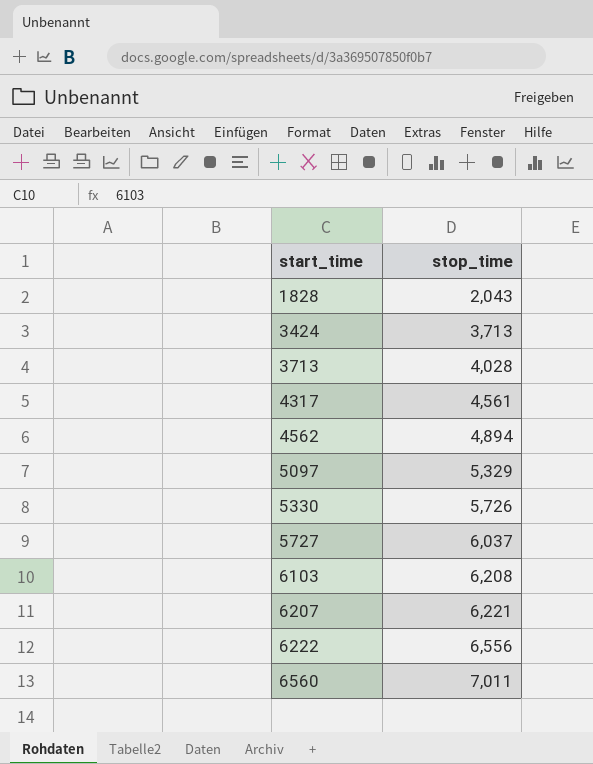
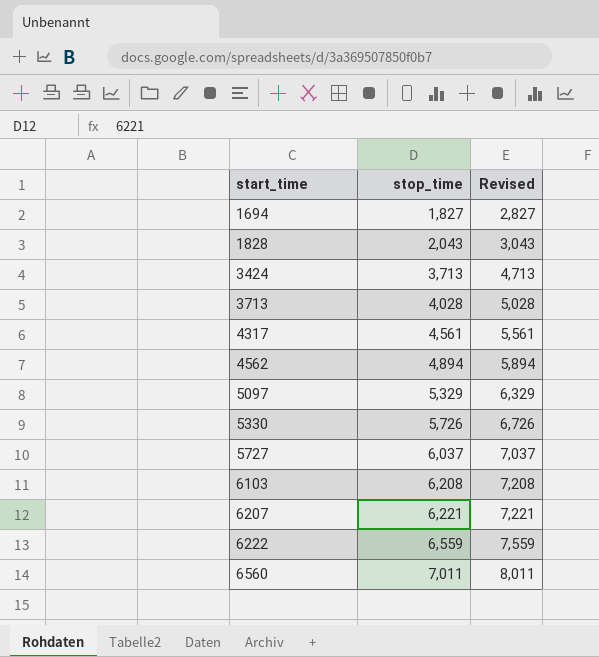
column Revised | formula: none -> [stop_time] + 1000
row 1694: none -> 1,827 | 2,827
6222 | stop_time: 6,556 -> 6,559

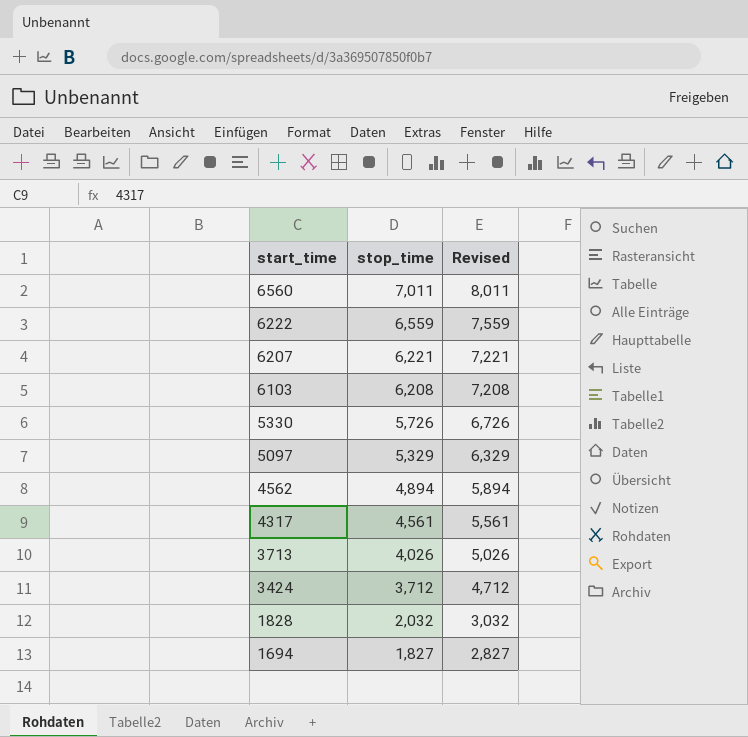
row order: start_time ascending -> start_time descending
row 5727: 6,037 | 7,037 -> none
3713 | stop_time: 4,028 -> 4,026
3713 | Revised: 5,028 -> 5,026
3424 | stop_time: 3,713 -> 3,712
3424 | Revised: 4,713 -> 4,712
1828 | stop_time: 2,043 -> 2,032
1828 | Revised: 3,043 -> 3,032

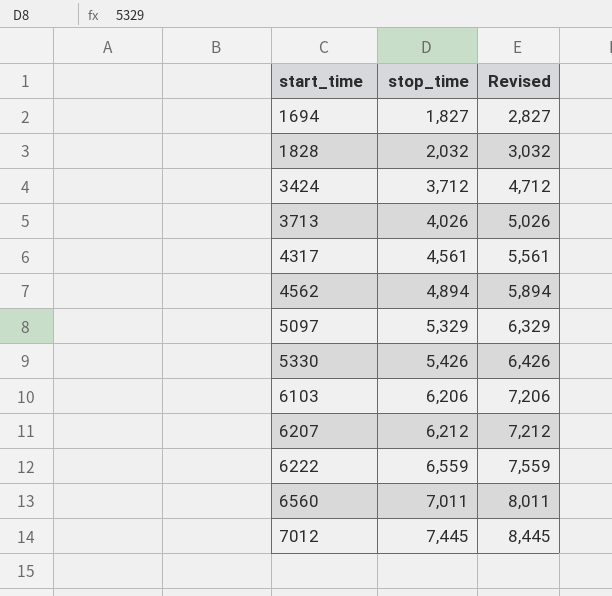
row order: start_time descending -> start_time ascending
5330 | stop_time: 5,726 -> 5,426
5330 | Revised: 6,726 -> 6,426
6103 | stop_time: 6,208 -> 6,206
6103 | Revised: 7,208 -> 7,206
6207 | stop_time: 6,221 -> 6,212
6207 | Revised: 7,221 -> 7,212
row 7012: none -> 7,445 | 8,445

